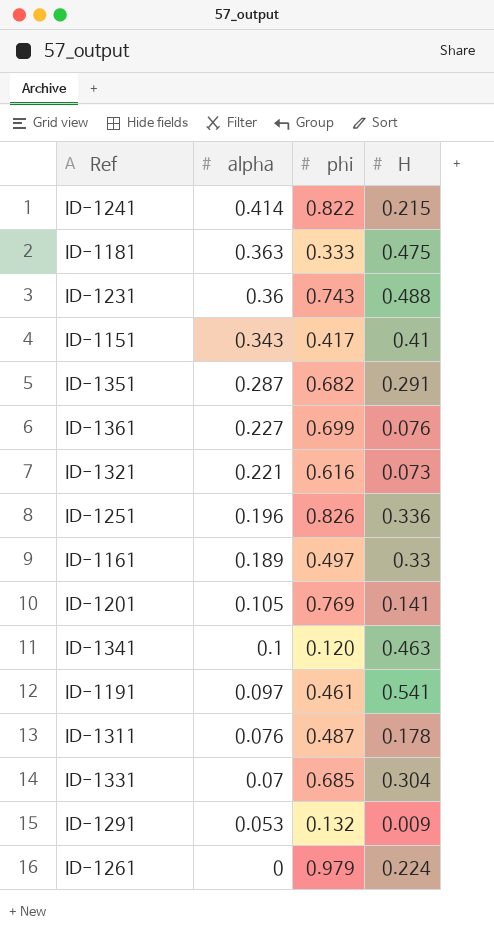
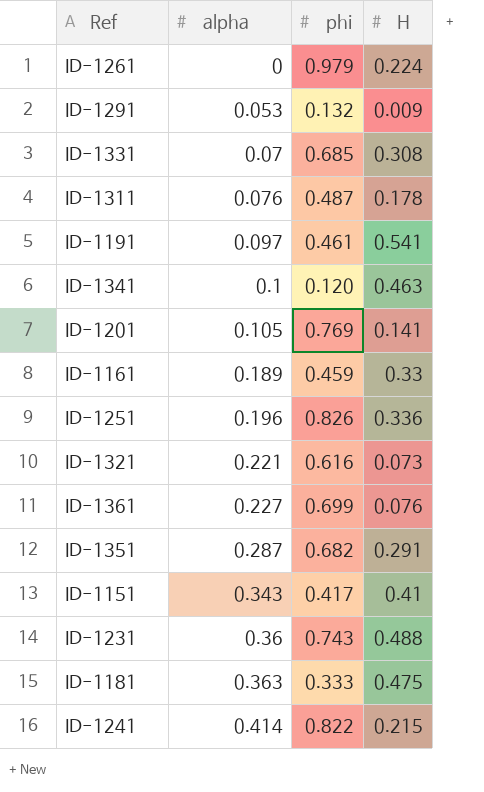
row order: alpha descending -> alpha ascending
ID-1331 | H: 0.304 -> 0.308
ID-1161 | phi: 0.497 -> 0.459

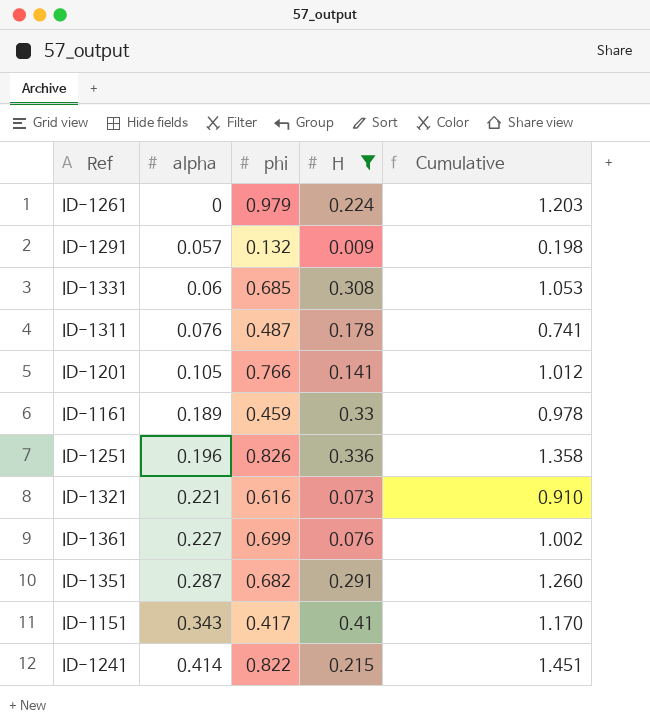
filter: none -> H <= 0.41
column Cumulative | formula: none -> [alpha] + [phi] + [H]
ID-1291 | alpha: 0.053 -> 0.057
ID-1331 | alpha: 0.07 -> 0.06
ID-1201 | phi: 0.769 -> 0.766

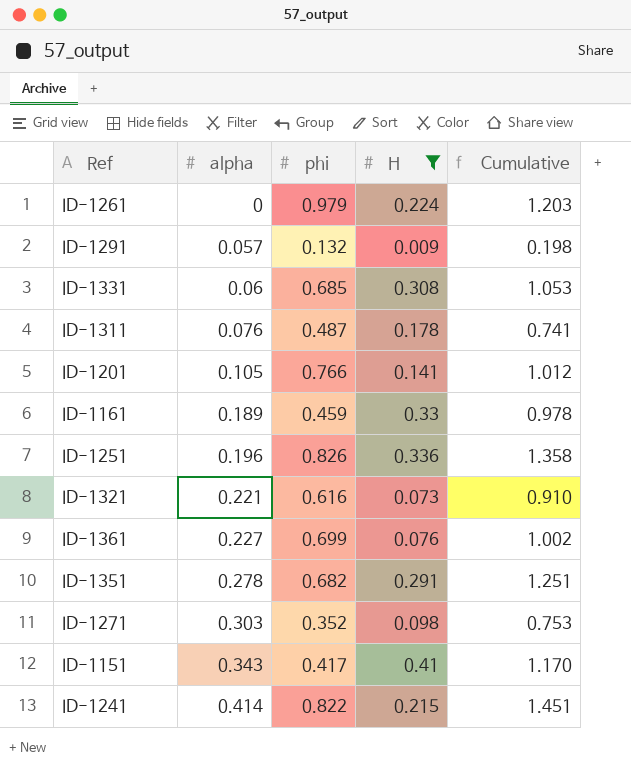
ID-1351 | alpha: 0.287 -> 0.278
ID-1351 | Cumulative: 1.260 -> 1.251
row ID-1271: none -> 0.303 | 0.352 | 0.098 | 0.753

